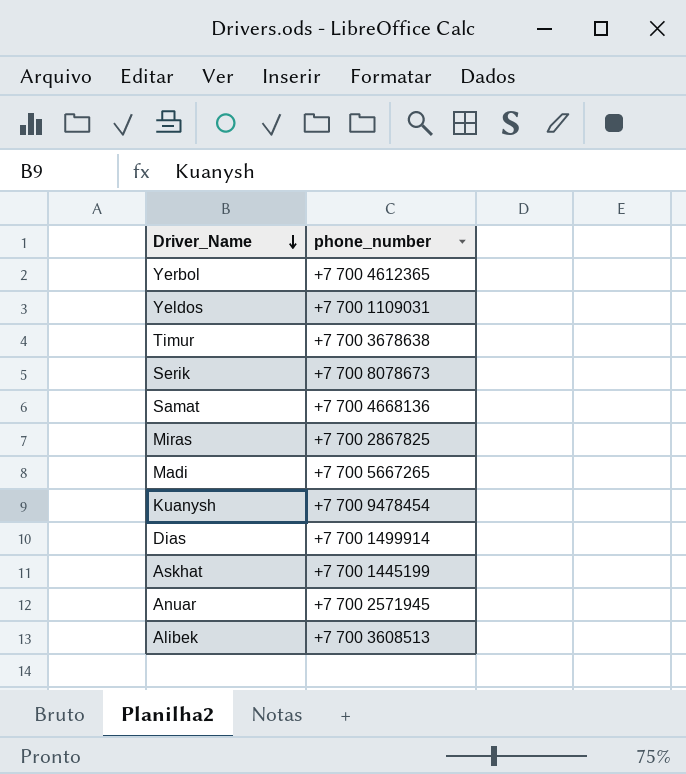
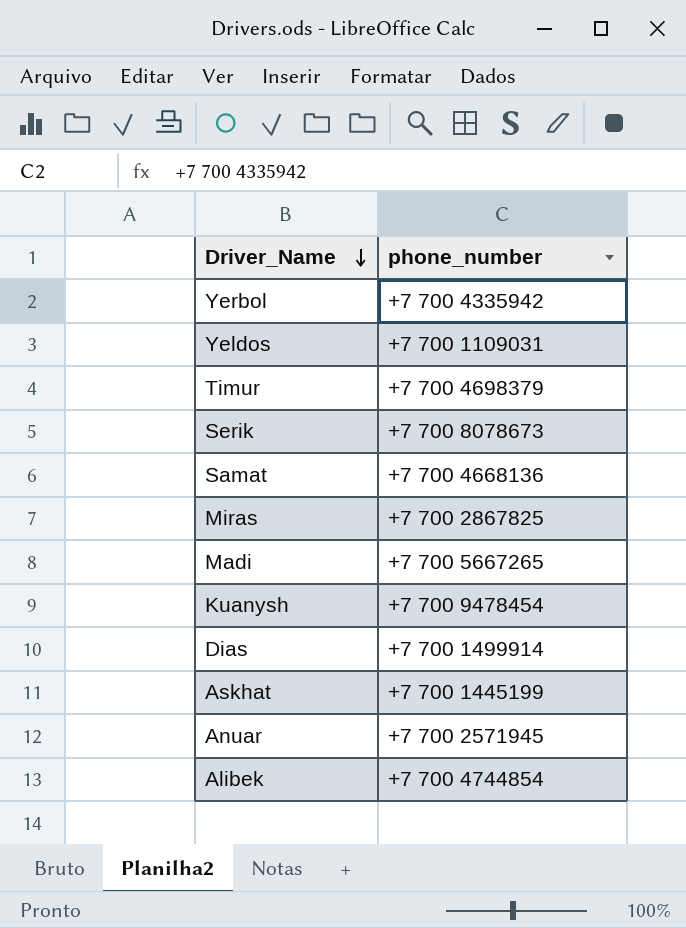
Yerbol | phone_number: +7 700 4612365 -> +7 700 4335942
Timur | phone_number: +7 700 3678638 -> +7 700 4698379
Alibek | phone_number: +7 700 3608513 -> +7 700 4744854

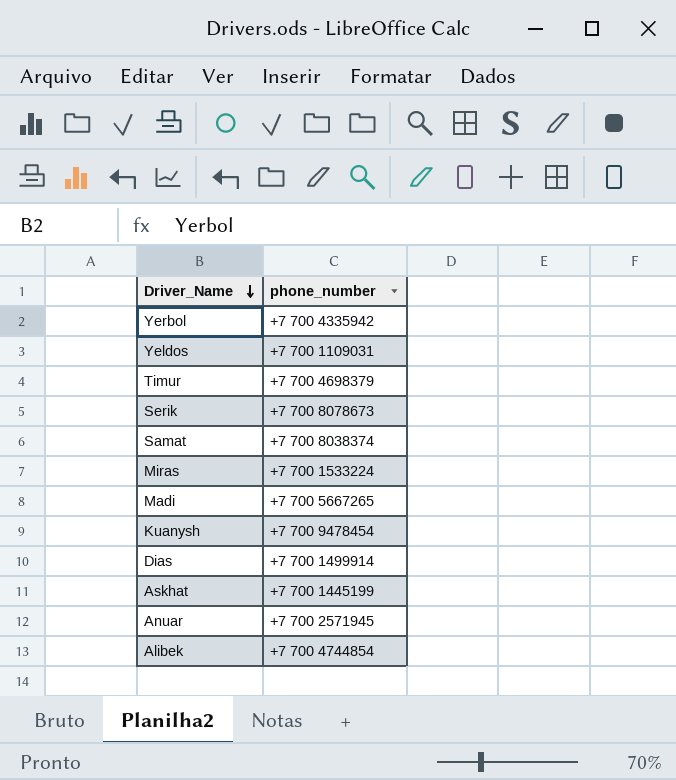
Samat | phone_number: +7 700 4668136 -> +7 700 8038374
Miras | phone_number: +7 700 2867825 -> +7 700 1533224

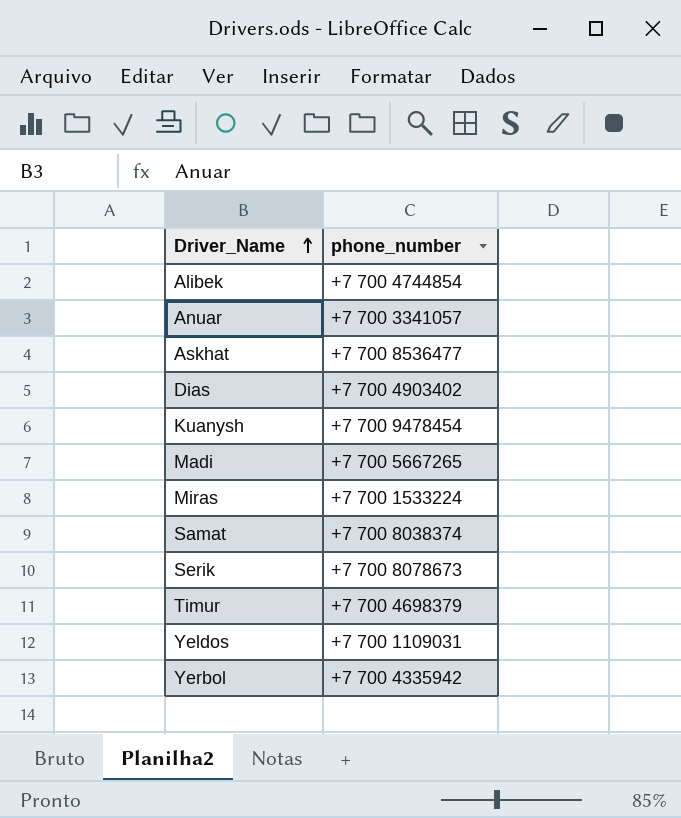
row order: Driver_Name descending -> Driver_Name ascending
Anuar | phone_number: +7 700 2571945 -> +7 700 3341057
Askhat | phone_number: +7 700 1445199 -> +7 700 8536477
Dias | phone_number: +7 700 1499914 -> +7 700 4903402

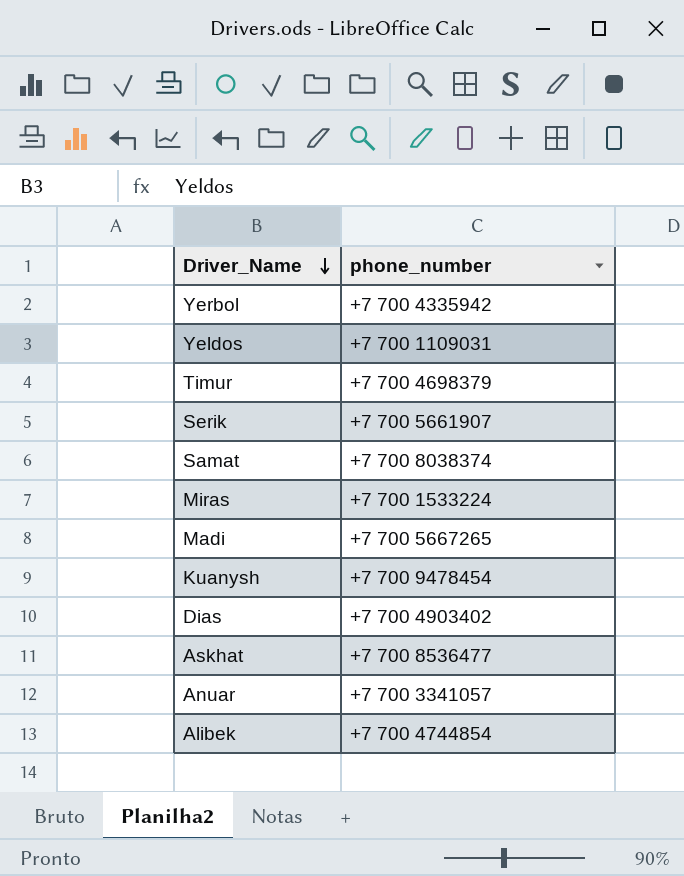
row order: Driver_Name ascending -> Driver_Name descending
Serik | phone_number: +7 700 8078673 -> +7 700 5661907

